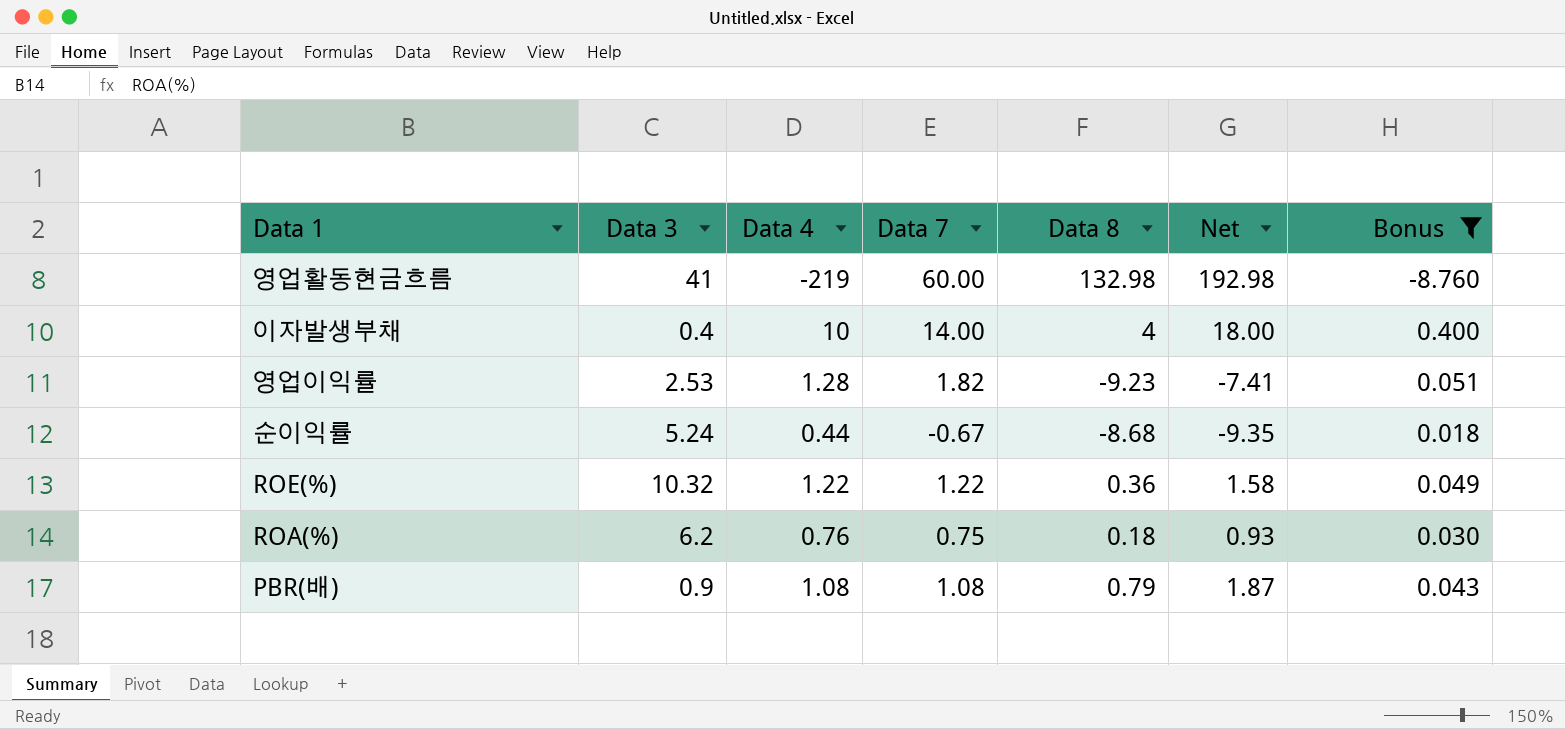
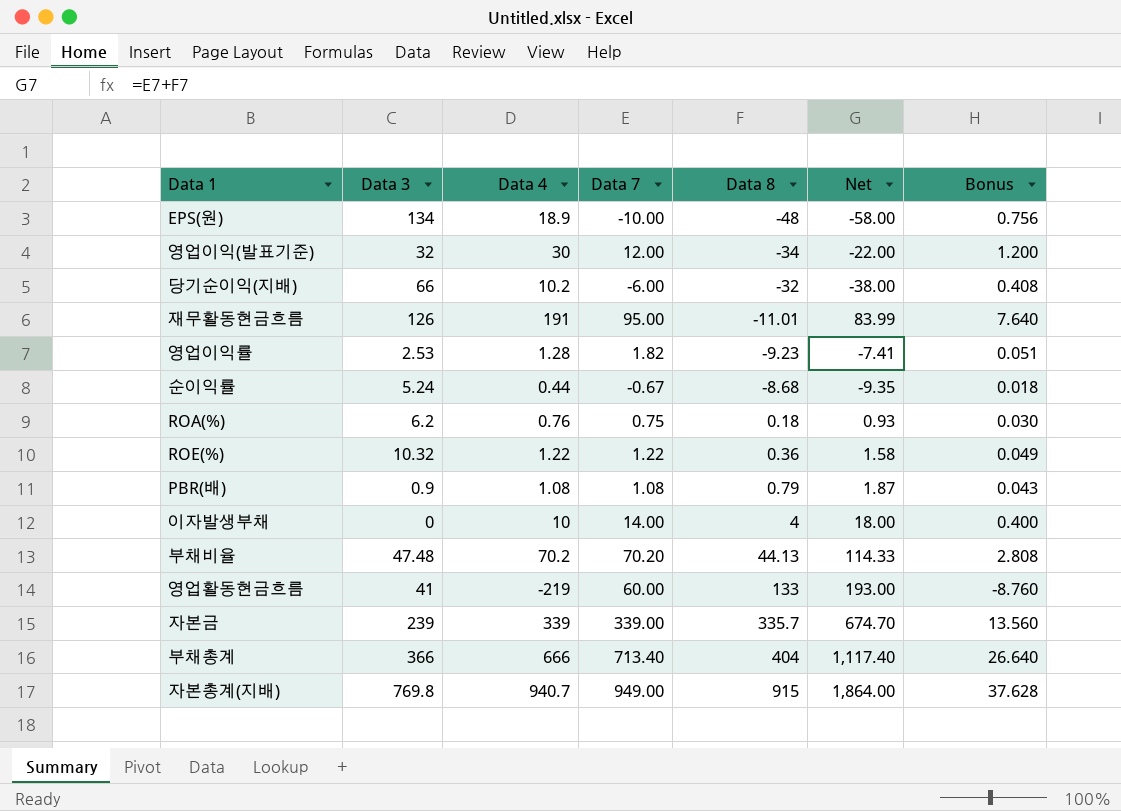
filter: Bonus <= 0.400 -> none
row order: none -> Data 8 ascending
이자발생부채 | Data 3: 0.4 -> 0
영업활동현금흐름 | Data 8: 132.98 -> 133
영업활동현금흐름 | Net: 192.98 -> 193.00

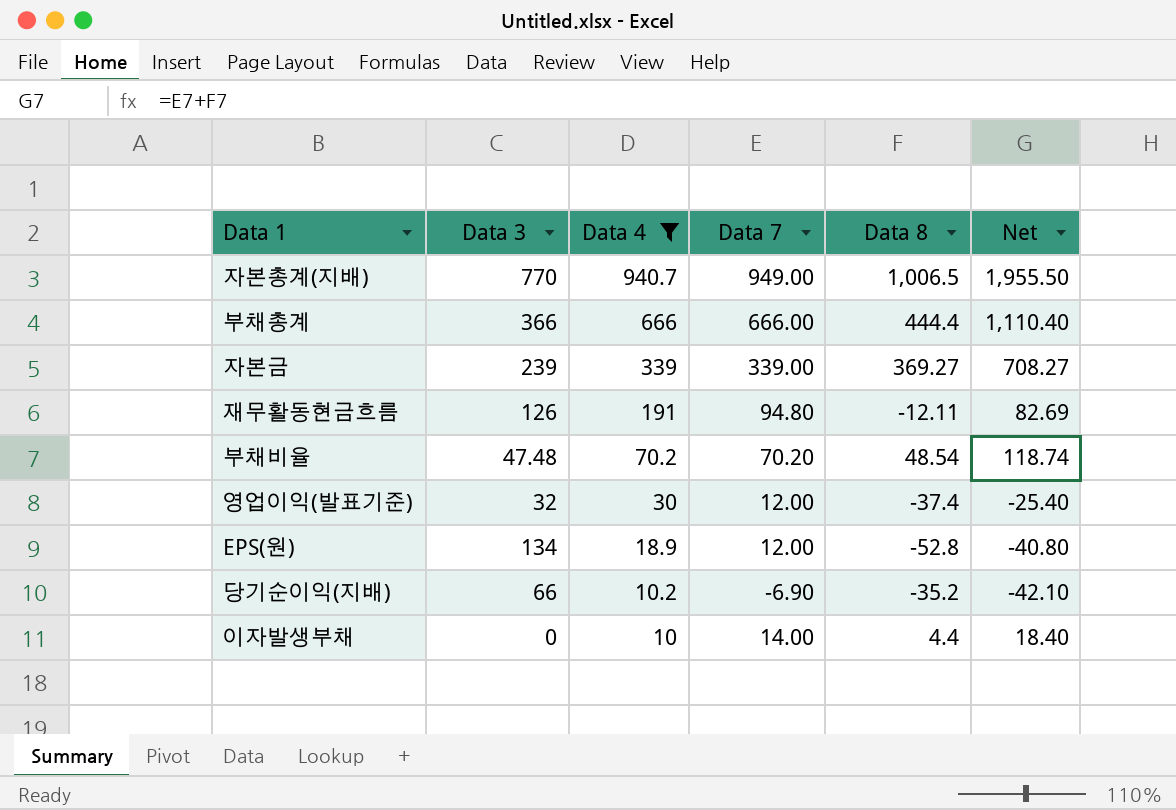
filter: none -> Data 4 >= 10
row order: Data 8 ascending -> Data 4 descending
column Bonus | formula: [Data 4] * 0.04 -> none
자본총계(지배) | Data 3: 769.8 -> 770
자본총계(지배) | Data 8: 915 -> 1,006.5
자본총계(지배) | Net: 1,864.00 -> 1,955.50
부채총계 | Data 7: 713.40 -> 666.00
부채총계 | Data 8: 404 -> 444.4
부채총계 | Net: 1,117.40 -> 1,110.40
자본금 | Data 8: 335.7 -> 369.27
자본금 | Net: 674.70 -> 708.27
재무활동현금흐름 | Data 7: 95.00 -> 94.80
재무활동현금흐름 | Data 8: -11.01 -> -12.11
재무활동현금흐름 | Net: 83.99 -> 82.69
부채비율 | Data 8: 44.13 -> 48.54
부채비율 | Net: 114.33 -> 118.74
영업이익(발표기준) | Data 8: -34 -> -37.4
영업이익(발표기준) | Net: -22.00 -> -25.40
EPS(원) | Data 7: -10.00 -> 12.00
EPS(원) | Data 8: -48 -> -52.8
EPS(원) | Net: -58.00 -> -40.80
당기순이익(지배) | Data 7: -6.00 -> -6.90
당기순이익(지배) | Data 8: -32 -> -35.2
당기순이익(지배) | Net: -38.00 -> -42.10
이자발생부채 | Data 8: 4 -> 4.4
이자발생부채 | Net: 18.00 -> 18.40

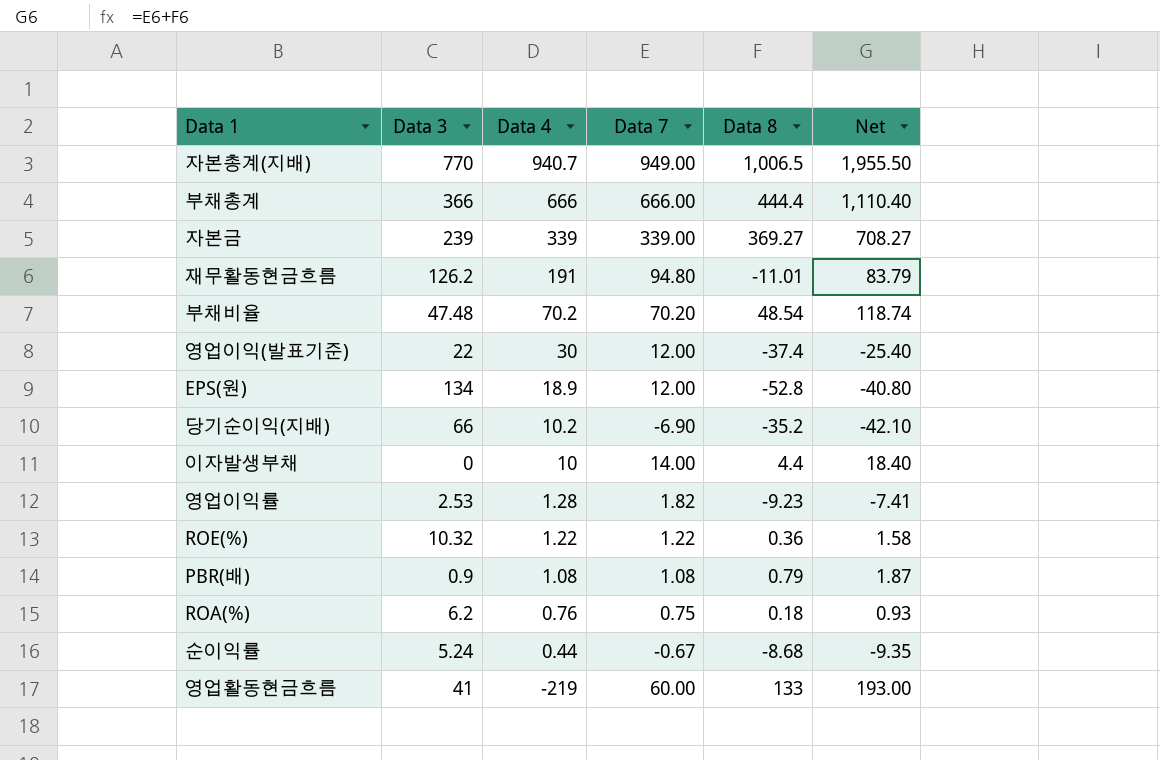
filter: Data 4 >= 10 -> none
재무활동현금흐름 | Data 3: 126 -> 126.2
재무활동현금흐름 | Data 8: -12.11 -> -11.01
재무활동현금흐름 | Net: 82.69 -> 83.79
영업이익(발표기준) | Data 3: 32 -> 22

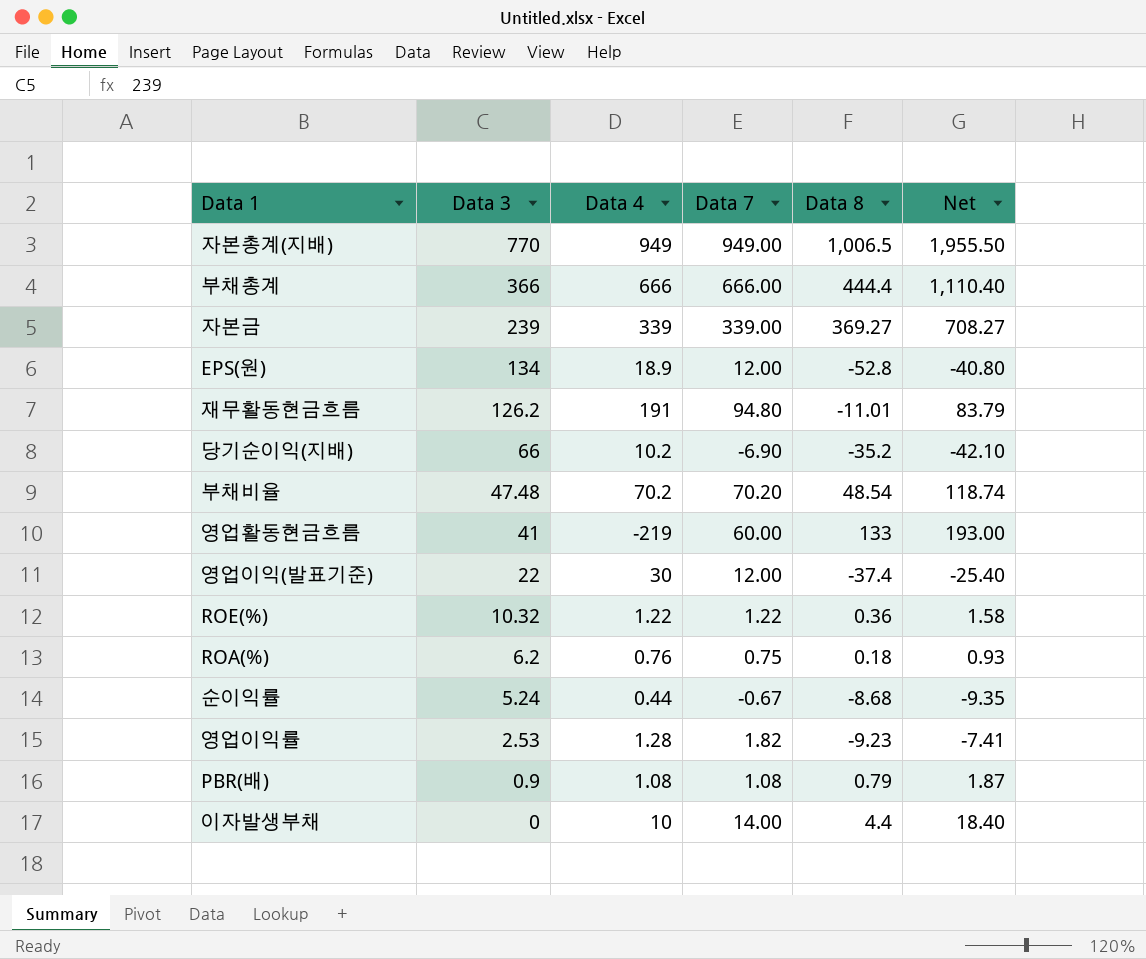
row order: Data 4 descending -> Data 3 descending
자본총계(지배) | Data 4: 940.7 -> 949

